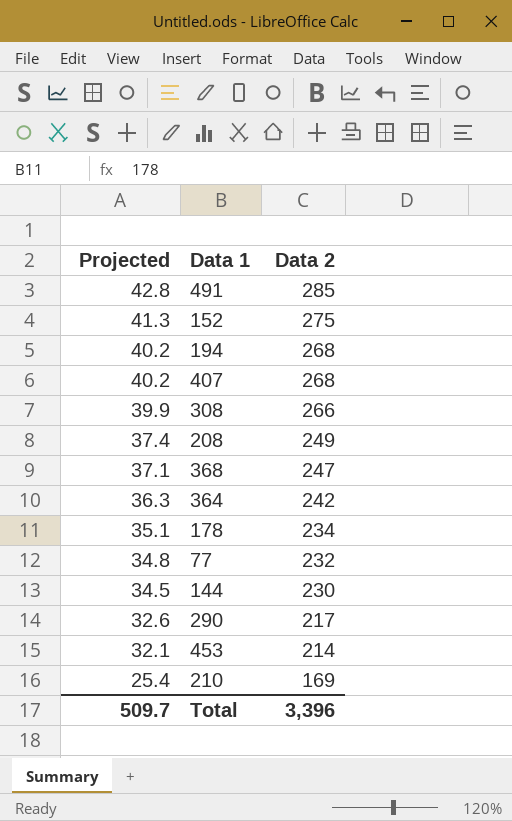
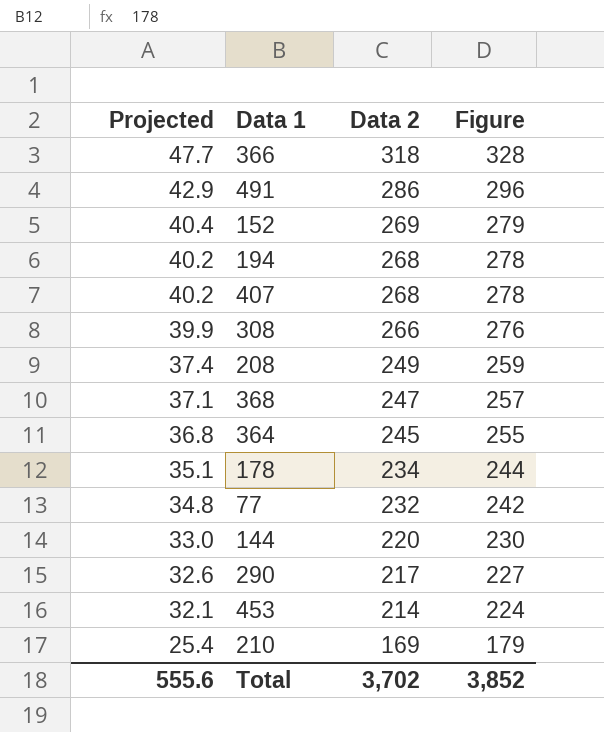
column Figure | formula: none -> [Data 2] + 10
row 366: none -> 47.7 | 318 | 328
491 | Projected: 42.8 -> 42.9
491 | Data 2: 285 -> 286
152 | Projected: 41.3 -> 40.4
152 | Data 2: 275 -> 269
364 | Projected: 36.3 -> 36.8
364 | Data 2: 242 -> 245
144 | Projected: 34.5 -> 33.0
144 | Data 2: 230 -> 220
Total | Projected: 509.7 -> 555.6
Total | Data 2: 3,396 -> 3,702

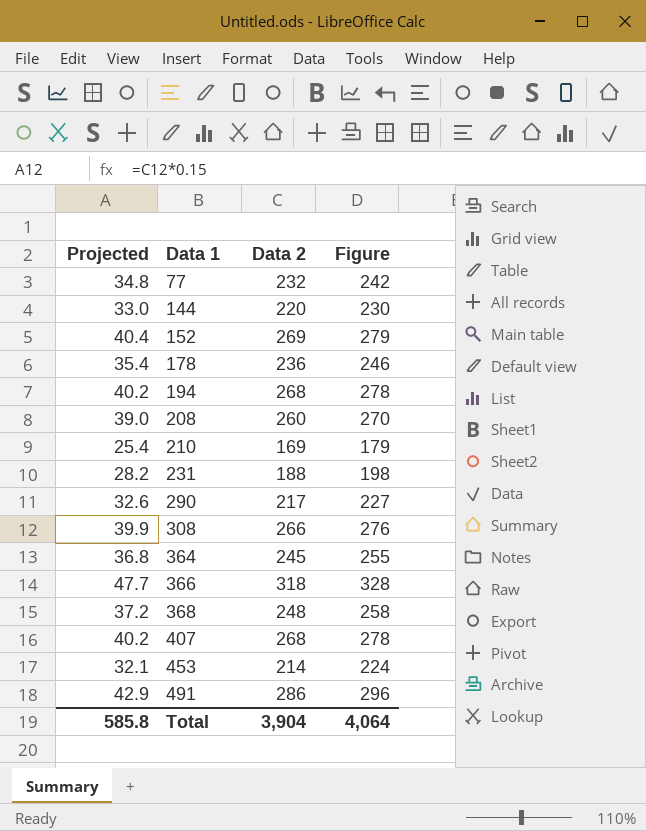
row order: Projected descending -> Data 1 ascending
178 | Projected: 35.1 -> 35.4
178 | Data 2: 234 -> 236
178 | Figure: 244 -> 246
208 | Projected: 37.4 -> 39.0
208 | Data 2: 249 -> 260
208 | Figure: 259 -> 270
row 231: none -> 28.2 | 188 | 198
368 | Projected: 37.1 -> 37.2
368 | Data 2: 247 -> 248
368 | Figure: 257 -> 258
Total | Projected: 555.6 -> 585.8
Total | Data 2: 3,702 -> 3,904
Total | Figure: 3,852 -> 4,064

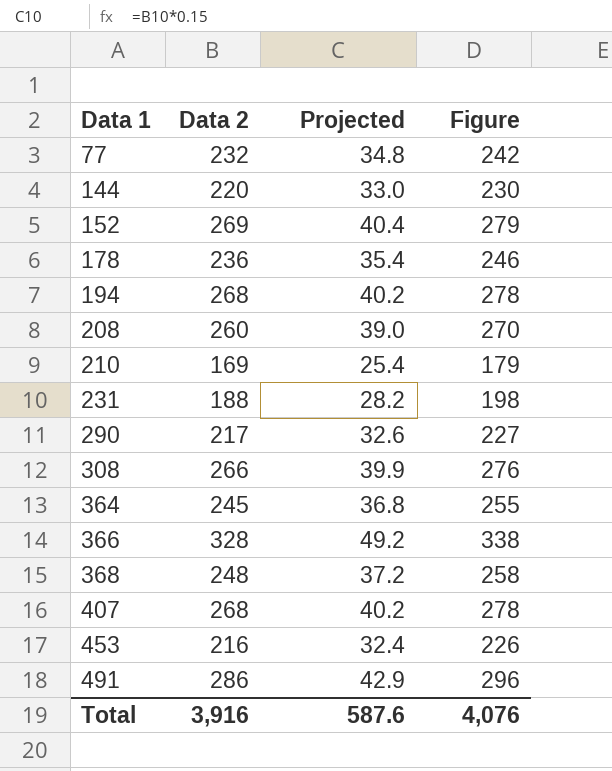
column Projected | position: 1 -> 3
366 | Data 2: 318 -> 328
366 | Projected: 47.7 -> 49.2
366 | Figure: 328 -> 338
453 | Data 2: 214 -> 216
453 | Projected: 32.1 -> 32.4
453 | Figure: 224 -> 226
Total | Data 2: 3,904 -> 3,916
Total | Projected: 585.8 -> 587.6
Total | Figure: 4,064 -> 4,076

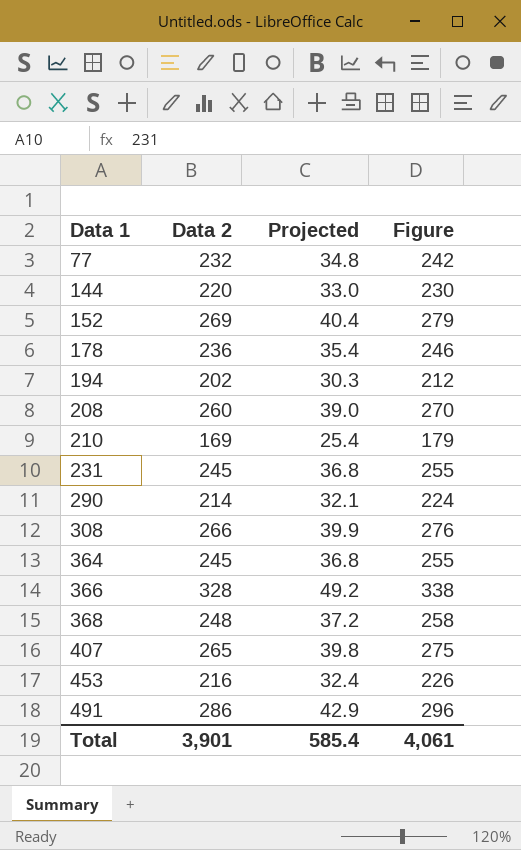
194 | Data 2: 268 -> 202
194 | Projected: 40.2 -> 30.3
194 | Figure: 278 -> 212
231 | Data 2: 188 -> 245
231 | Projected: 28.2 -> 36.8
231 | Figure: 198 -> 255
290 | Data 2: 217 -> 214
290 | Projected: 32.6 -> 32.1
290 | Figure: 227 -> 224
407 | Data 2: 268 -> 265
407 | Projected: 40.2 -> 39.8
407 | Figure: 278 -> 275
Total | Data 2: 3,916 -> 3,901
Total | Projected: 587.6 -> 585.4
Total | Figure: 4,076 -> 4,061

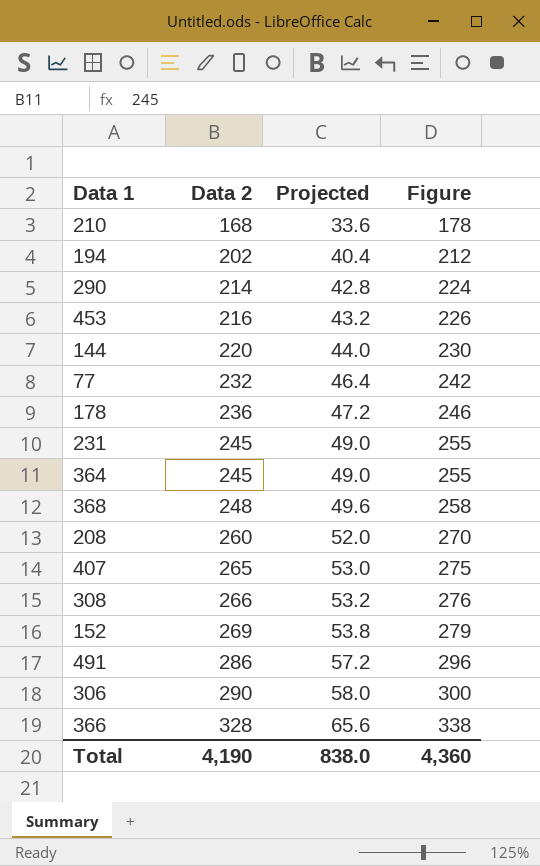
row order: Data 1 ascending -> Data 2 ascending
column Projected | formula: [Data 2] * 0.15 -> [Data 2] * 0.2
210 | Data 2: 169 -> 168
210 | Figure: 179 -> 178
row 306: none -> 290 | 58.0 | 300
Total | Data 2: 3,901 -> 4,190
Total | Projected: 585.4 -> 838.0
Total | Figure: 4,061 -> 4,360

